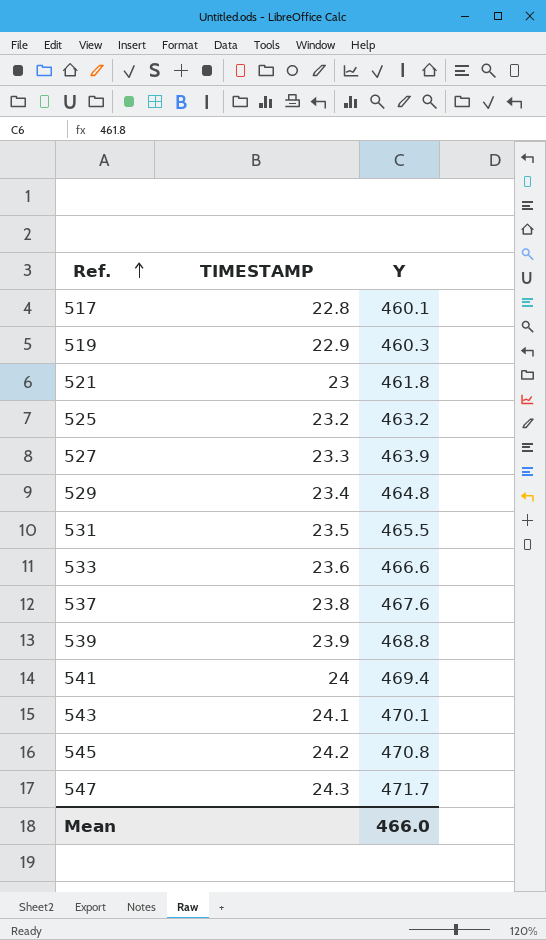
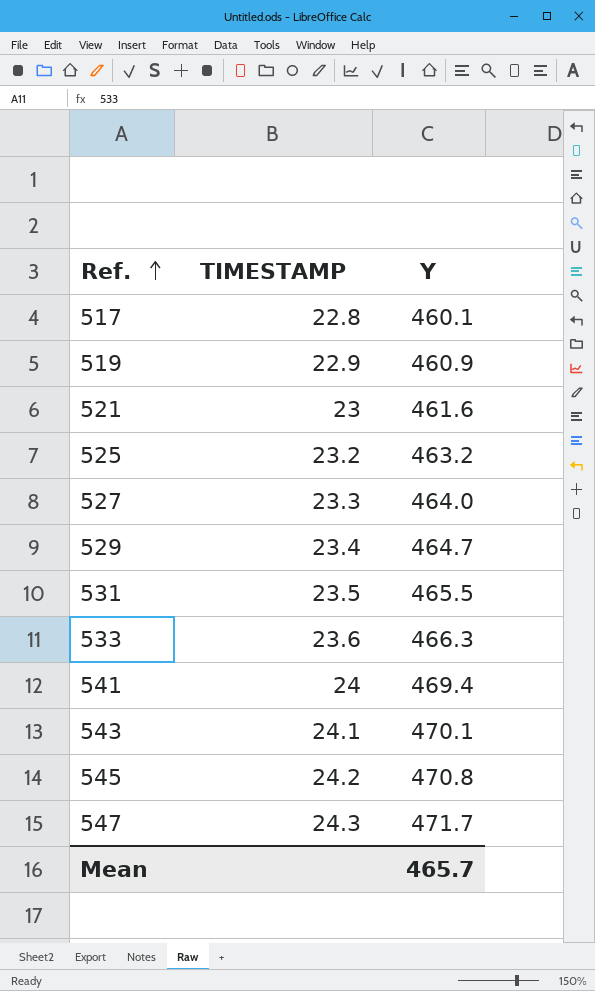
row 537: 23.8 | 467.6 -> none
row 539: 23.9 | 468.8 -> none
519 | Y: 460.3 -> 460.9
521 | Y: 461.8 -> 461.6
527 | Y: 463.9 -> 464.0
529 | Y: 464.8 -> 464.7
533 | Y: 466.6 -> 466.3
Mean | Y: 466.0 -> 465.7

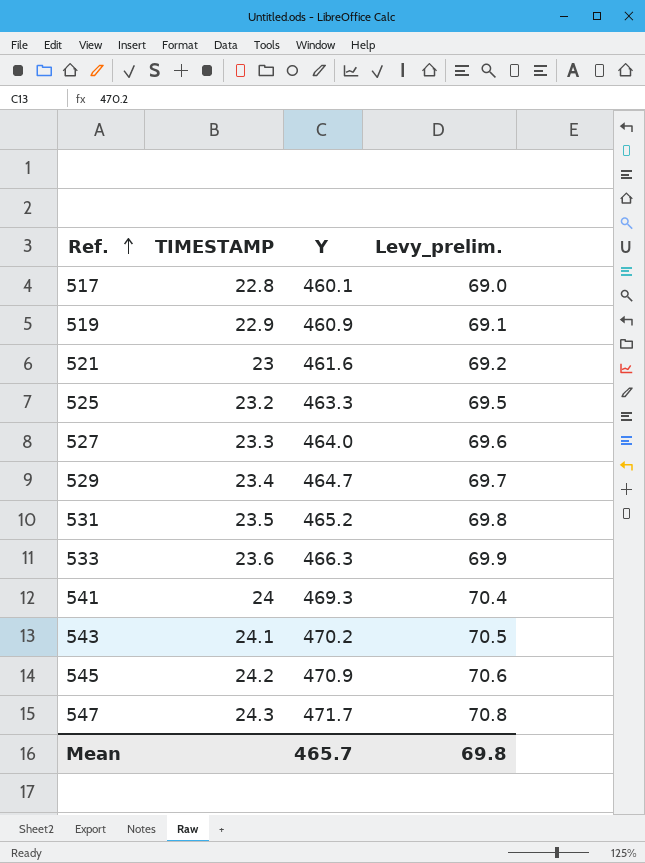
column Levy_prelim. | formula: none -> [Y] * 0.15
525 | Y: 463.2 -> 463.3
531 | Y: 465.5 -> 465.2
541 | Y: 469.4 -> 469.3
543 | Y: 470.1 -> 470.2
545 | Y: 470.8 -> 470.9

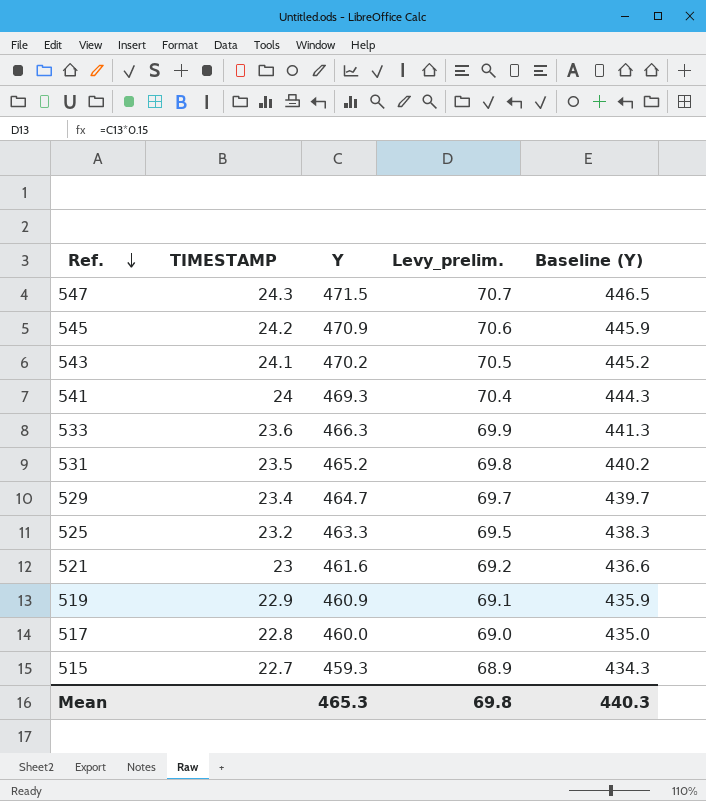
row order: Ref. ascending -> Ref. descending
column Baseline (Y) | formula: none -> [Y] - 25
row 527: 23.3 | 464.0 | 69.6 -> none
547 | Y: 471.7 -> 471.5
547 | Levy_prelim.: 70.8 -> 70.7
517 | Y: 460.1 -> 460.0
row 515: none -> 22.7 | 459.3 | 68.9 | 434.3
Mean | Y: 465.7 -> 465.3

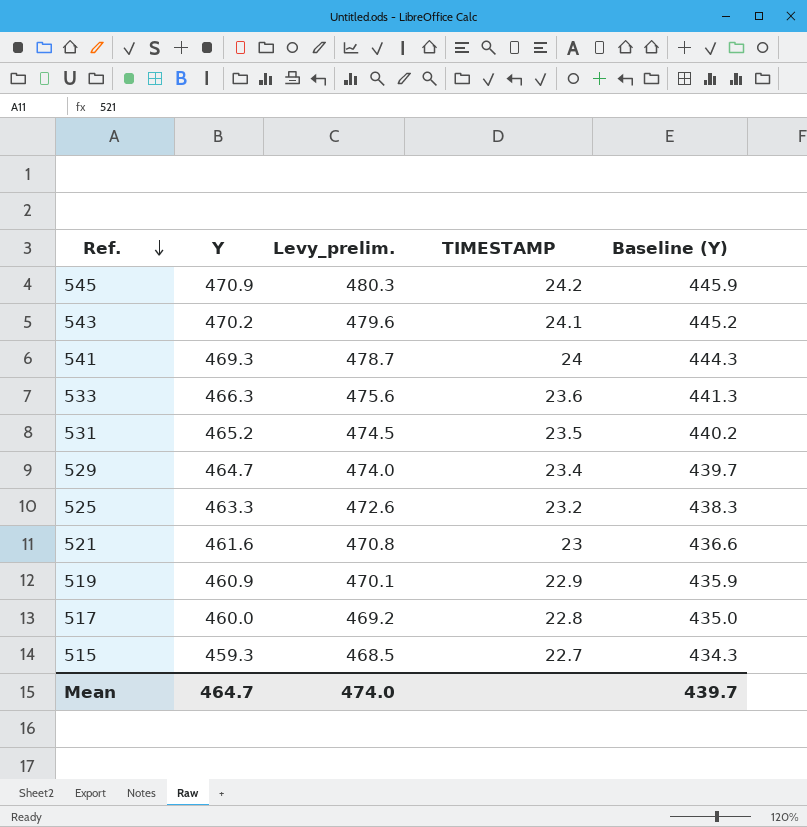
column Levy_prelim. | formula: [Y] * 0.15 -> [Y] * 1.02
column TIMESTAMP | position: 2 -> 4
row 547: 24.3 | 471.5 | 70.7 | 446.5 -> none
Mean | Y: 465.3 -> 464.7
Mean | Levy_prelim.: 69.8 -> 474.0
Mean | Baseline (Y): 440.3 -> 439.7

